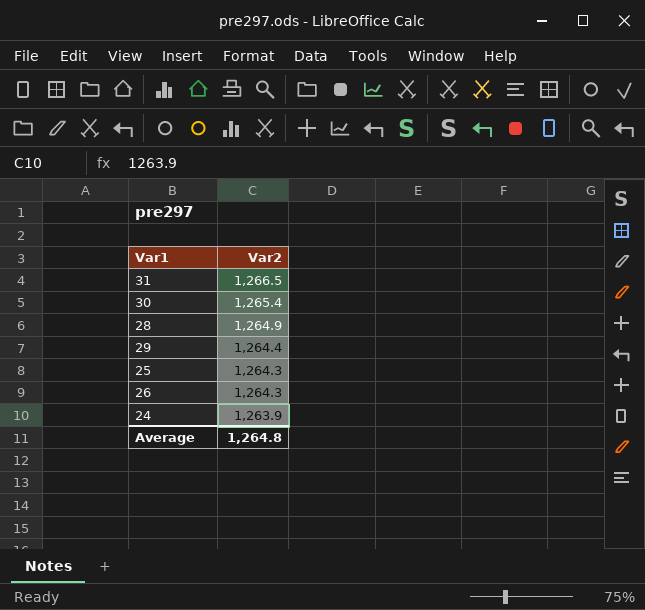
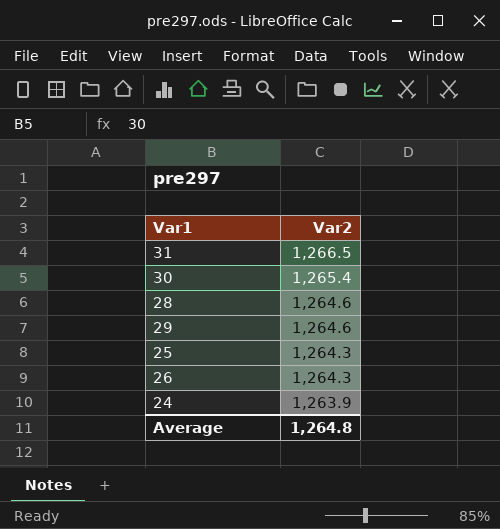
28 | Var2: 1,264.9 -> 1,264.6
29 | Var2: 1,264.4 -> 1,264.6

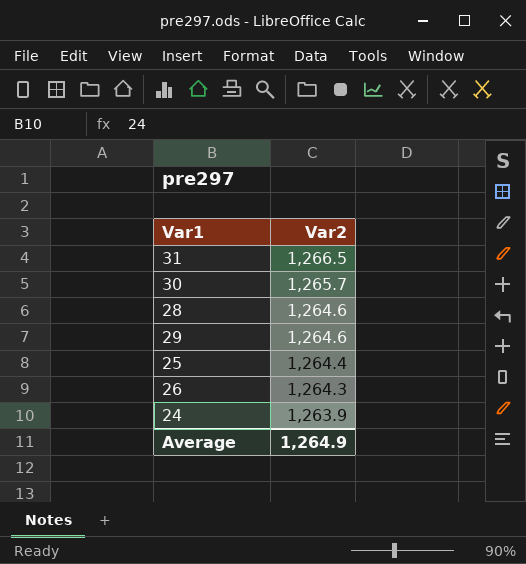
30 | Var2: 1,265.4 -> 1,265.7
25 | Var2: 1,264.3 -> 1,264.4
Average | Var2: 1,264.8 -> 1,264.9

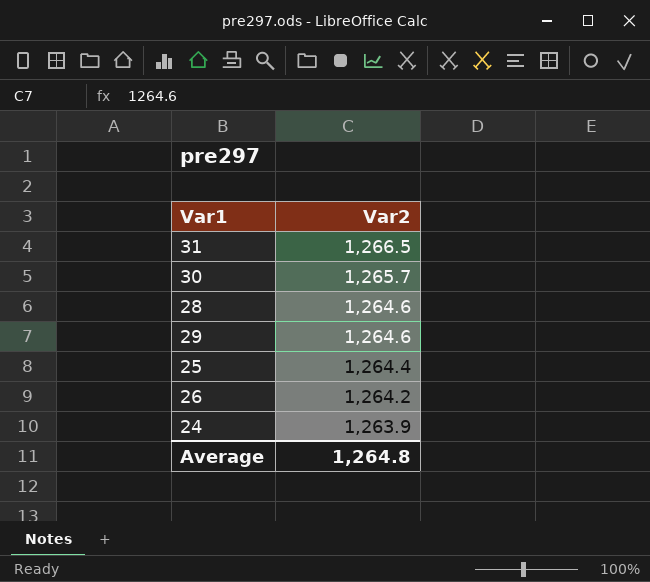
26 | Var2: 1,264.3 -> 1,264.2
Average | Var2: 1,264.9 -> 1,264.8

